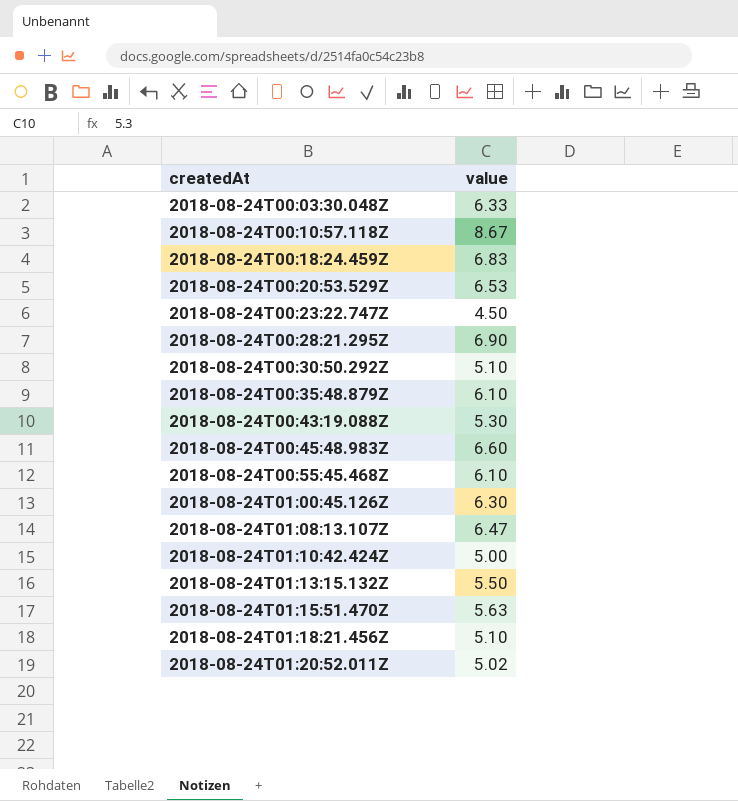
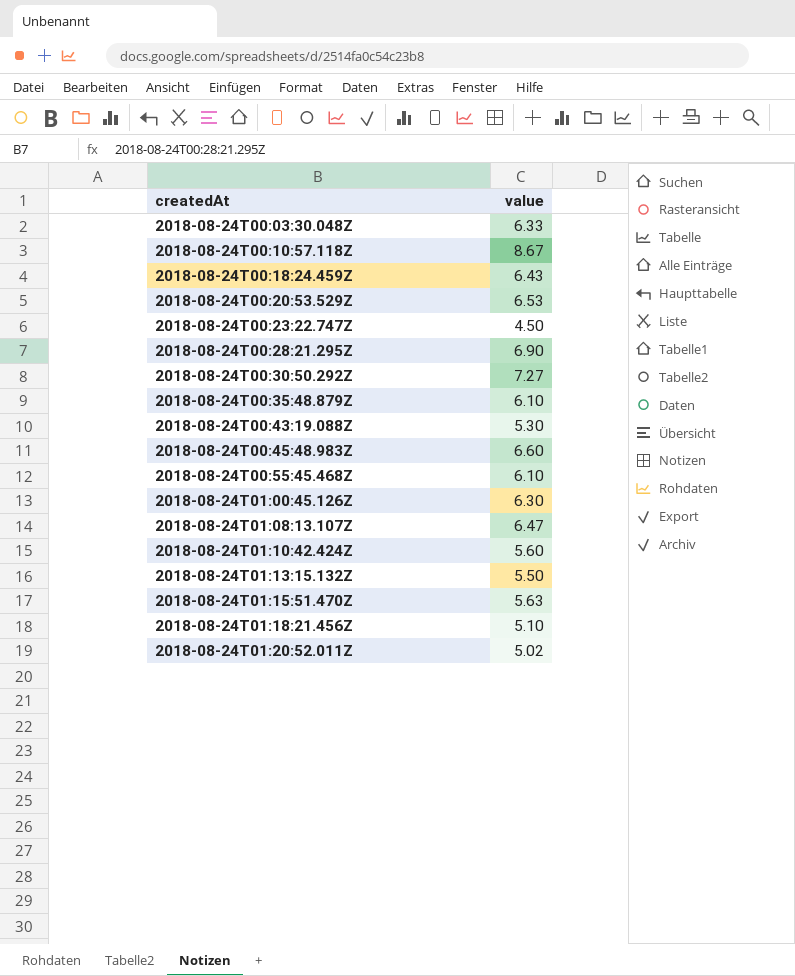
2018-08-24T00:18:24.459Z | value: 6.83 -> 6.43
2018-08-24T00:30:50.292Z | value: 5.10 -> 7.27
2018-08-24T01:10:42.424Z | value: 5.00 -> 5.60

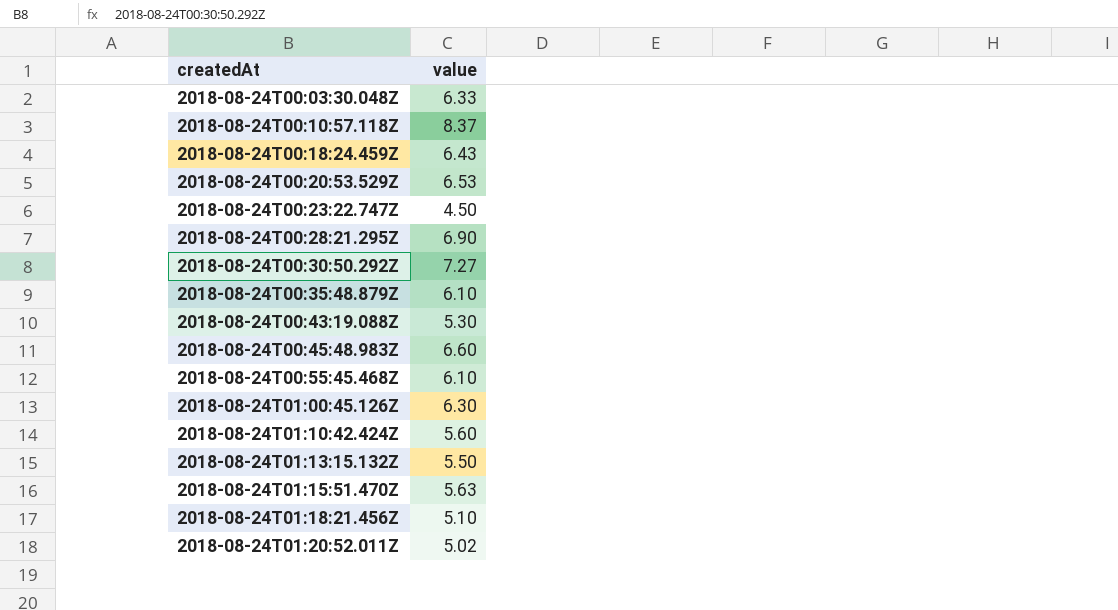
row 2018-08-24T01:08:13.107Z: 6.47 -> none
2018-08-24T00:10:57.118Z | value: 8.67 -> 8.37

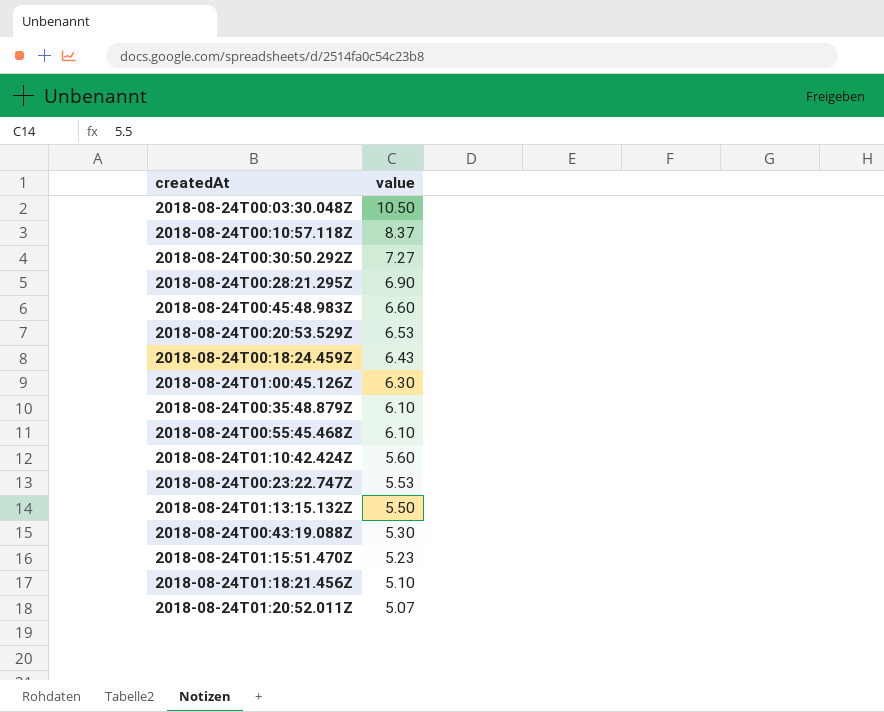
row order: createdAt ascending -> value descending
2018-08-24T00:03:30.048Z | value: 6.33 -> 10.50
2018-08-24T00:23:22.747Z | value: 4.50 -> 5.53
2018-08-24T01:15:51.470Z | value: 5.63 -> 5.23
2018-08-24T01:20:52.011Z | value: 5.02 -> 5.07

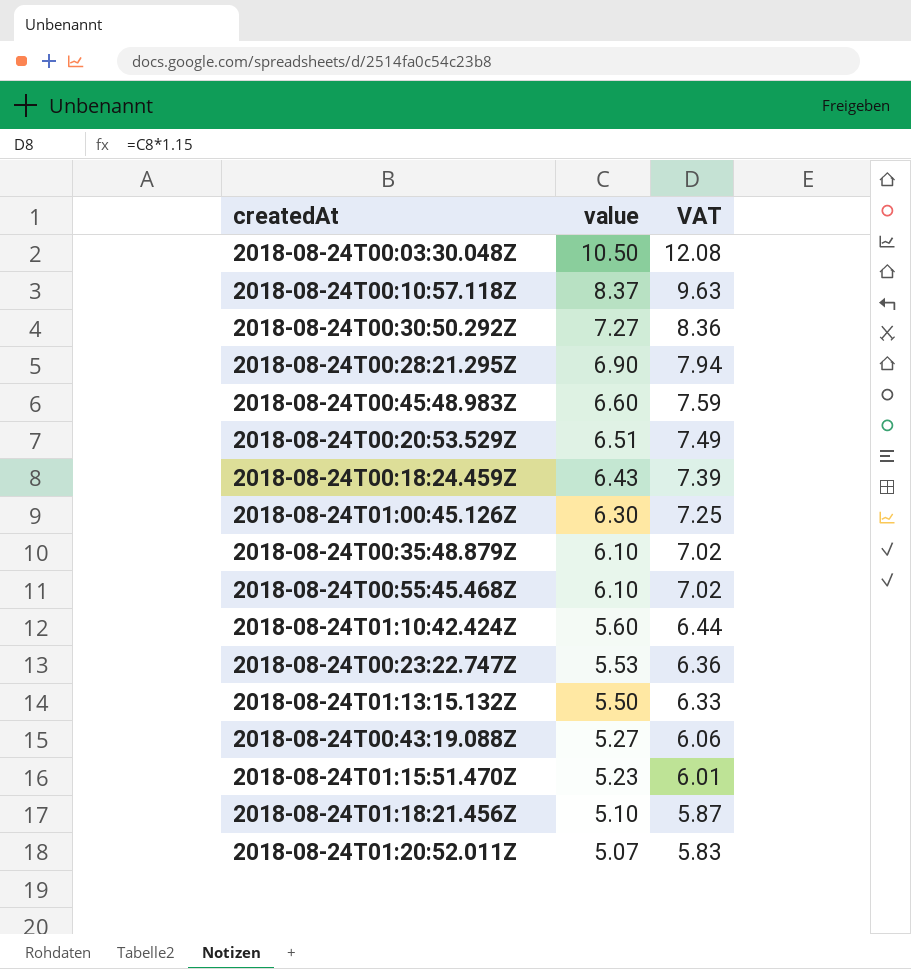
column VAT | formula: none -> [value] * 1.15
2018-08-24T00:20:53.529Z | value: 6.53 -> 6.51
2018-08-24T00:43:19.088Z | value: 5.30 -> 5.27

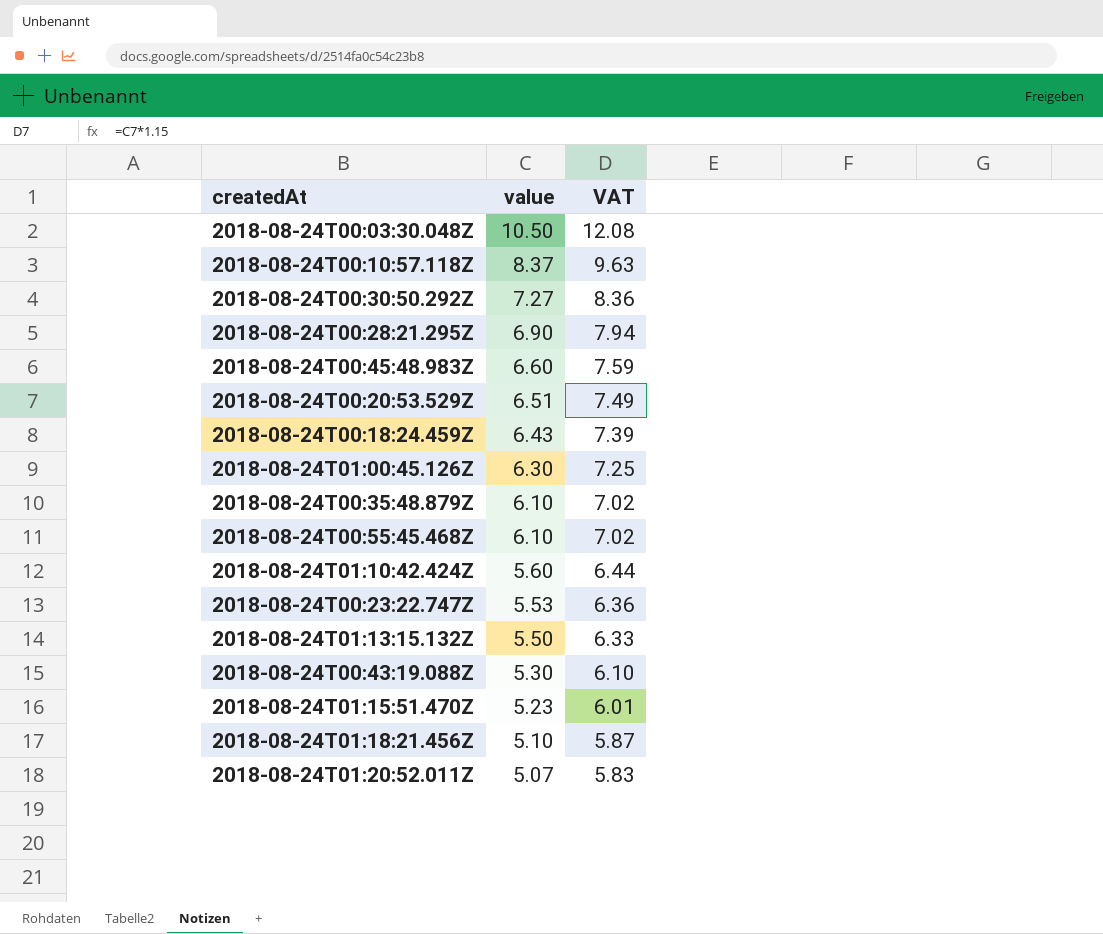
2018-08-24T00:43:19.088Z | value: 5.27 -> 5.30
2018-08-24T00:43:19.088Z | VAT: 6.06 -> 6.10

